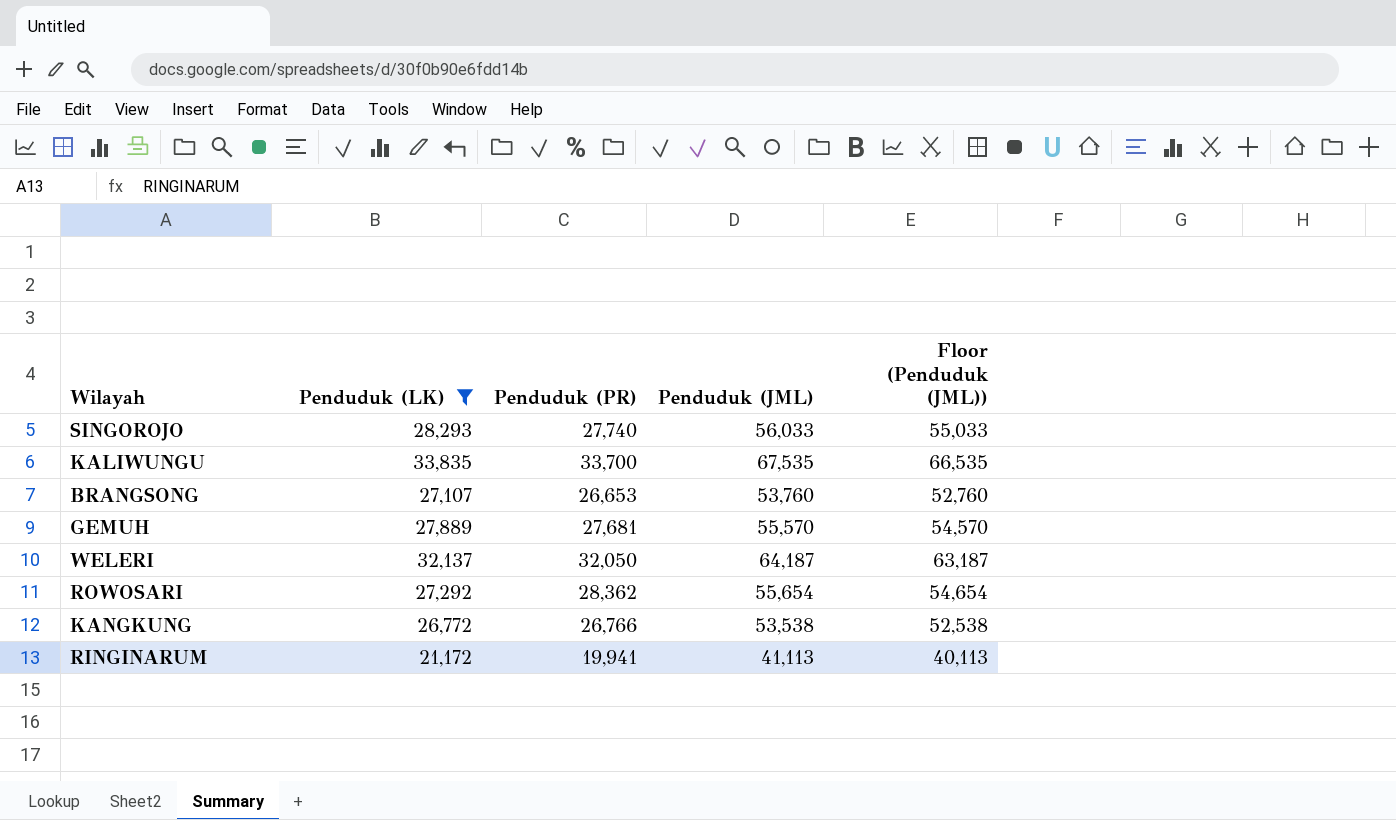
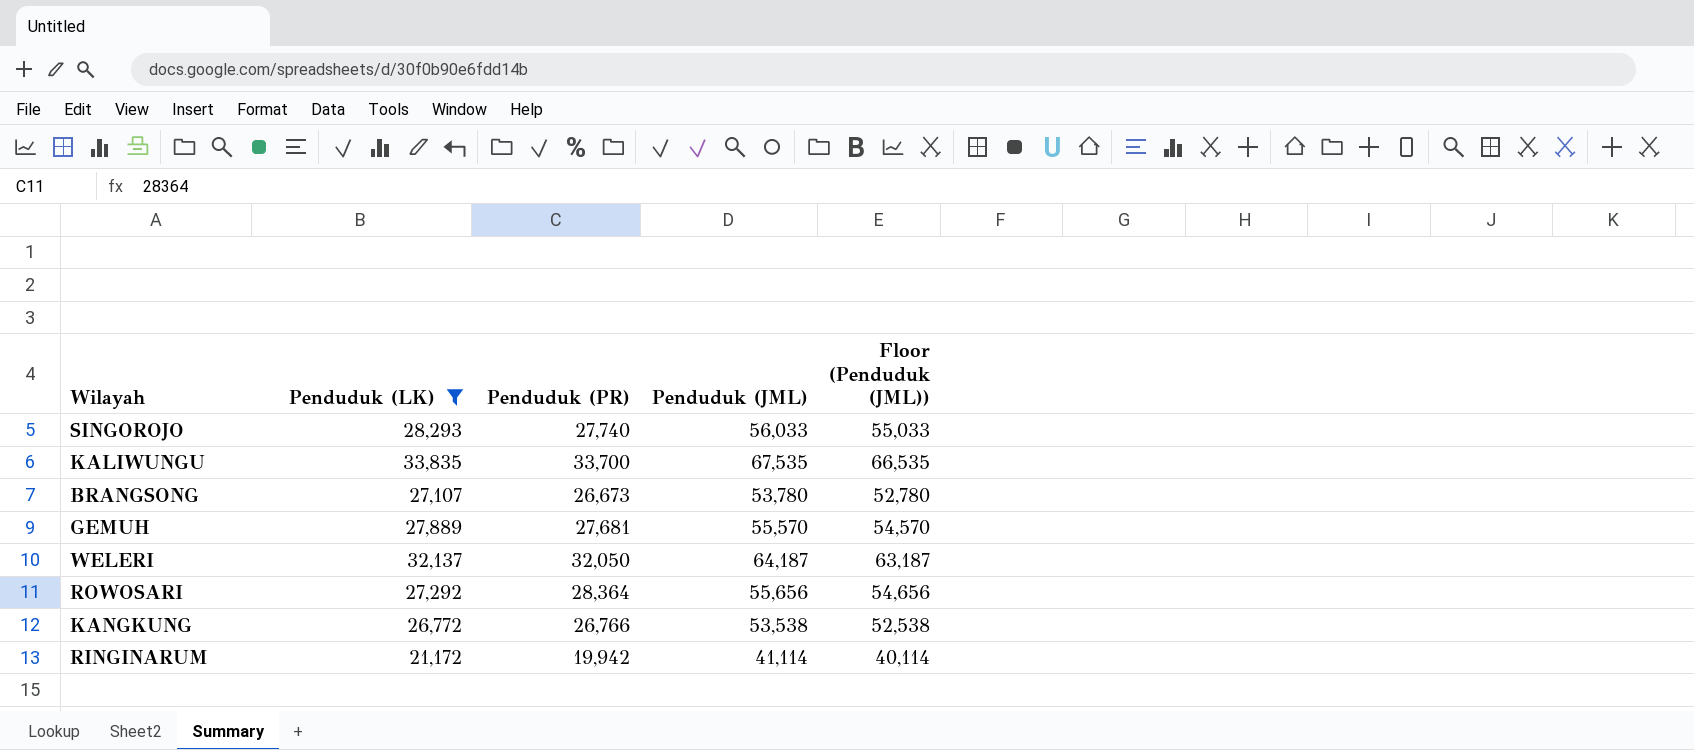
BRANGSONG | Penduduk (PR): 26,653 -> 26,673
BRANGSONG | Penduduk (JML): 53,760 -> 53,780
BRANGSONG | Floor (Penduduk (JML)): 52,760 -> 52,780
ROWOSARI | Penduduk (PR): 28,362 -> 28,364
ROWOSARI | Penduduk (JML): 55,654 -> 55,656
ROWOSARI | Floor (Penduduk (JML)): 54,654 -> 54,656
RINGINARUM | Penduduk (PR): 19,941 -> 19,942
RINGINARUM | Penduduk (JML): 41,113 -> 41,114
RINGINARUM | Floor (Penduduk (JML)): 40,113 -> 40,114

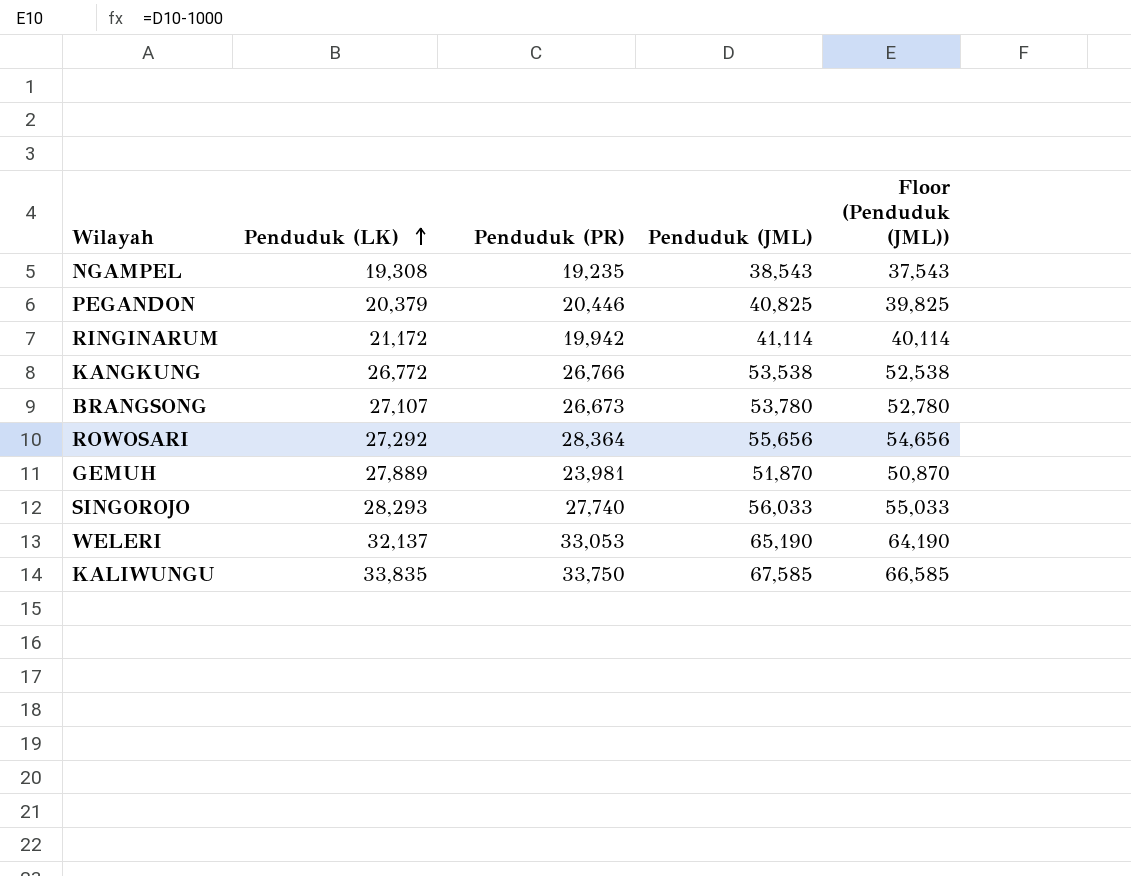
filter: Penduduk (LK) >= 21,172 -> none
row order: none -> Penduduk (LK) ascending
GEMUH | Penduduk (PR): 27,681 -> 23,981
GEMUH | Penduduk (JML): 55,570 -> 51,870
GEMUH | Floor (Penduduk (JML)): 54,570 -> 50,870
WELERI | Penduduk (PR): 32,050 -> 33,053
WELERI | Penduduk (JML): 64,187 -> 65,190
WELERI | Floor (Penduduk (JML)): 63,187 -> 64,190
KALIWUNGU | Penduduk (PR): 33,700 -> 33,750
KALIWUNGU | Penduduk (JML): 67,535 -> 67,585
KALIWUNGU | Floor (Penduduk (JML)): 66,535 -> 66,585

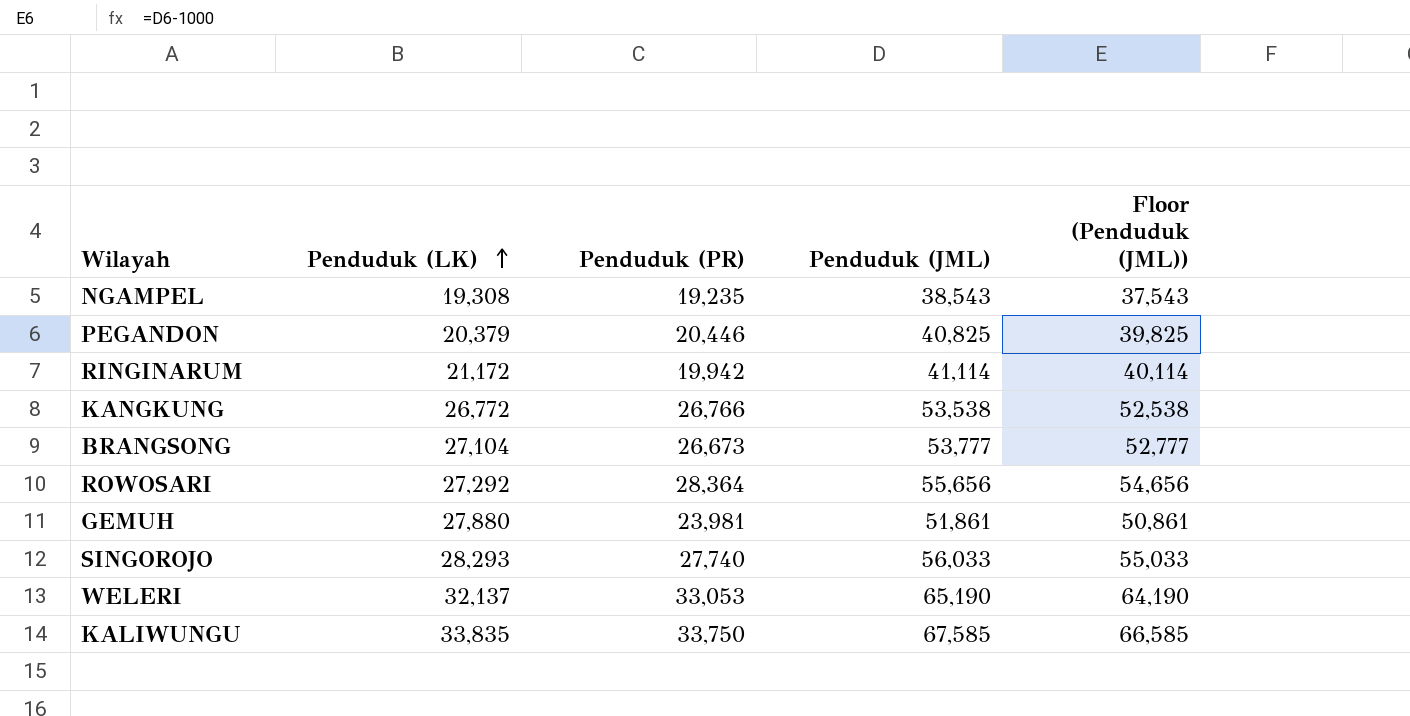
BRANGSONG | Penduduk (LK): 27,107 -> 27,104
BRANGSONG | Penduduk (JML): 53,780 -> 53,777
BRANGSONG | Floor (Penduduk (JML)): 52,780 -> 52,777
GEMUH | Penduduk (LK): 27,889 -> 27,880
GEMUH | Penduduk (JML): 51,870 -> 51,861
GEMUH | Floor (Penduduk (JML)): 50,870 -> 50,861

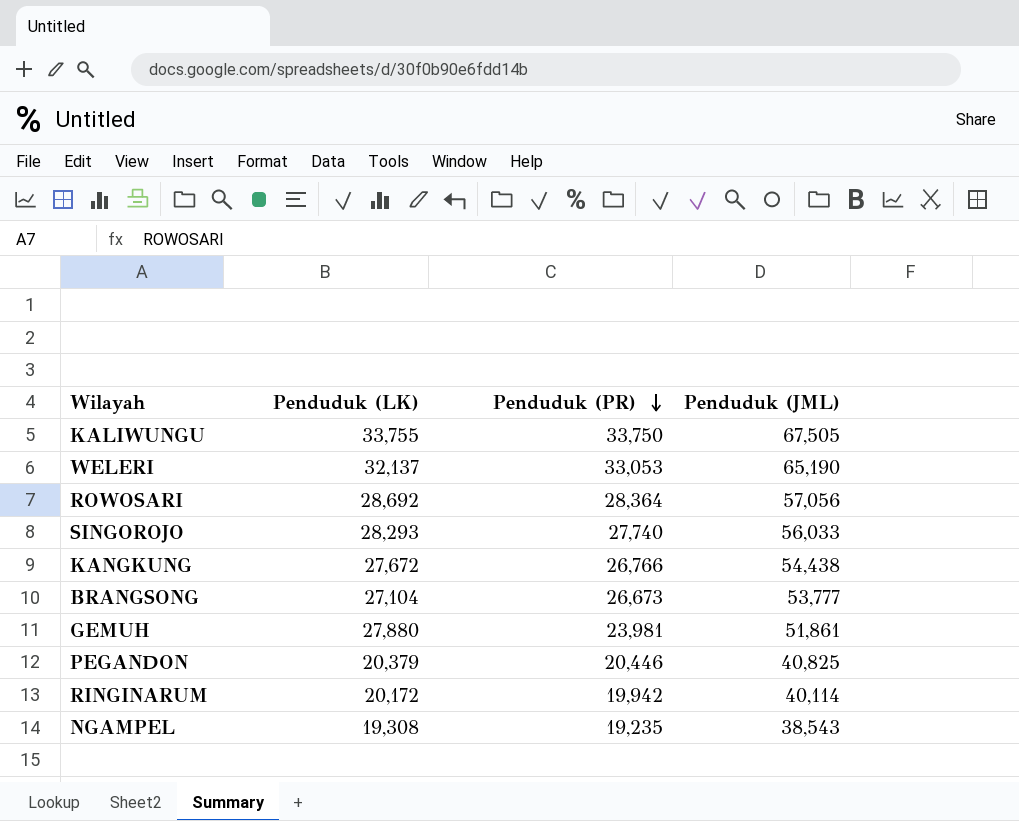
row order: Penduduk (LK) ascending -> Penduduk (PR) descending
column Floor (Penduduk (JML)) | formula: [Penduduk (JML)] - 1000 -> none
KALIWUNGU | Penduduk (LK): 33,835 -> 33,755
KALIWUNGU | Penduduk (JML): 67,585 -> 67,505
ROWOSARI | Penduduk (LK): 27,292 -> 28,692
ROWOSARI | Penduduk (JML): 55,656 -> 57,056
KANGKUNG | Penduduk (LK): 26,772 -> 27,672
KANGKUNG | Penduduk (JML): 53,538 -> 54,438
RINGINARUM | Penduduk (LK): 21,172 -> 20,172
RINGINARUM | Penduduk (JML): 41,114 -> 40,114

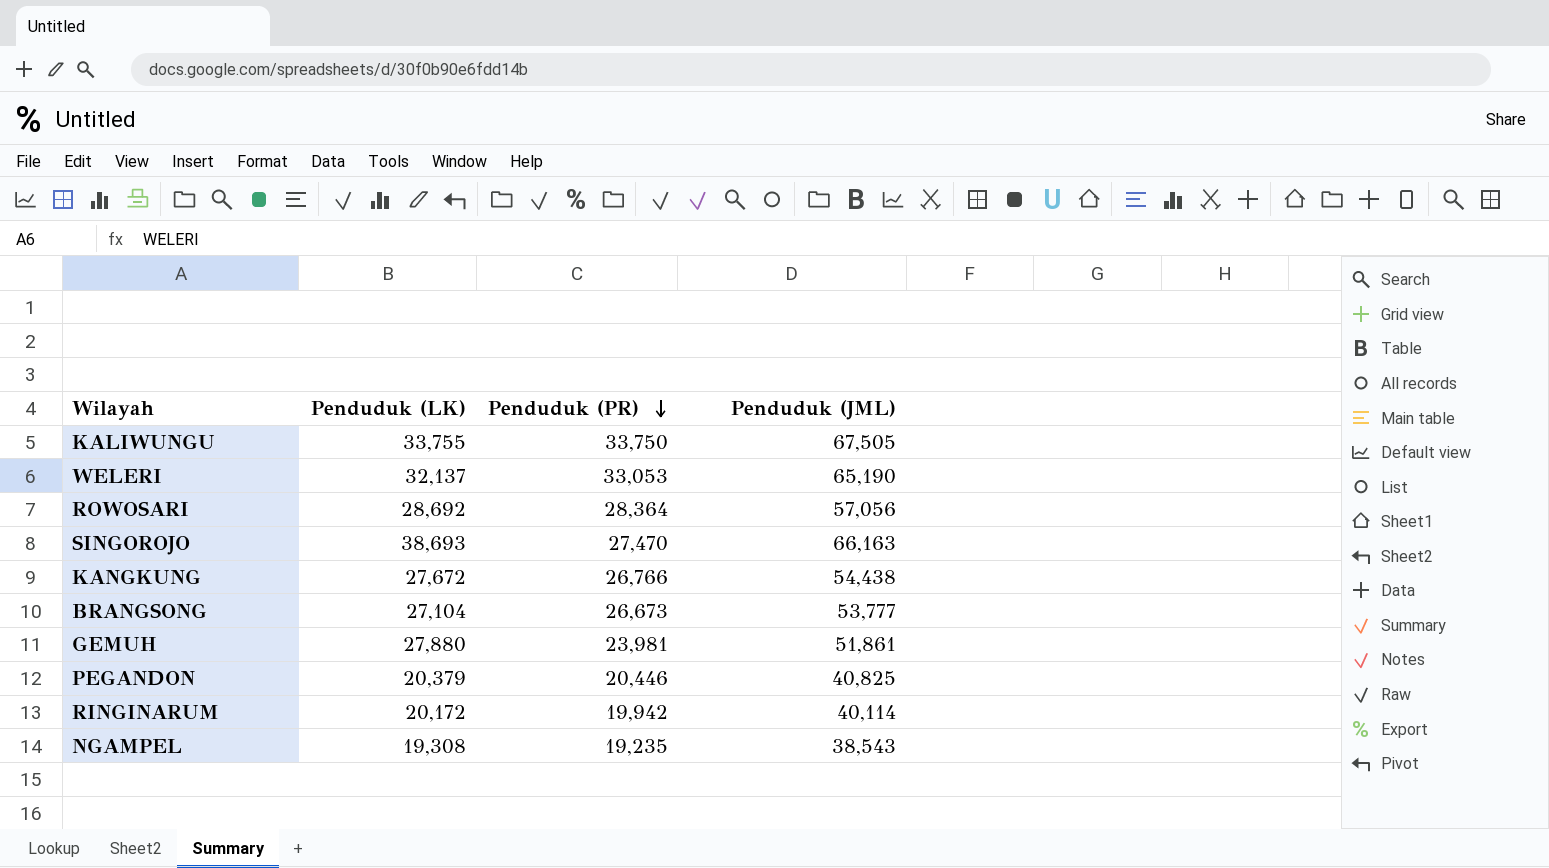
SINGOROJO | Penduduk (LK): 28,293 -> 38,693
SINGOROJO | Penduduk (PR): 27,740 -> 27,470
SINGOROJO | Penduduk (JML): 56,033 -> 66,163

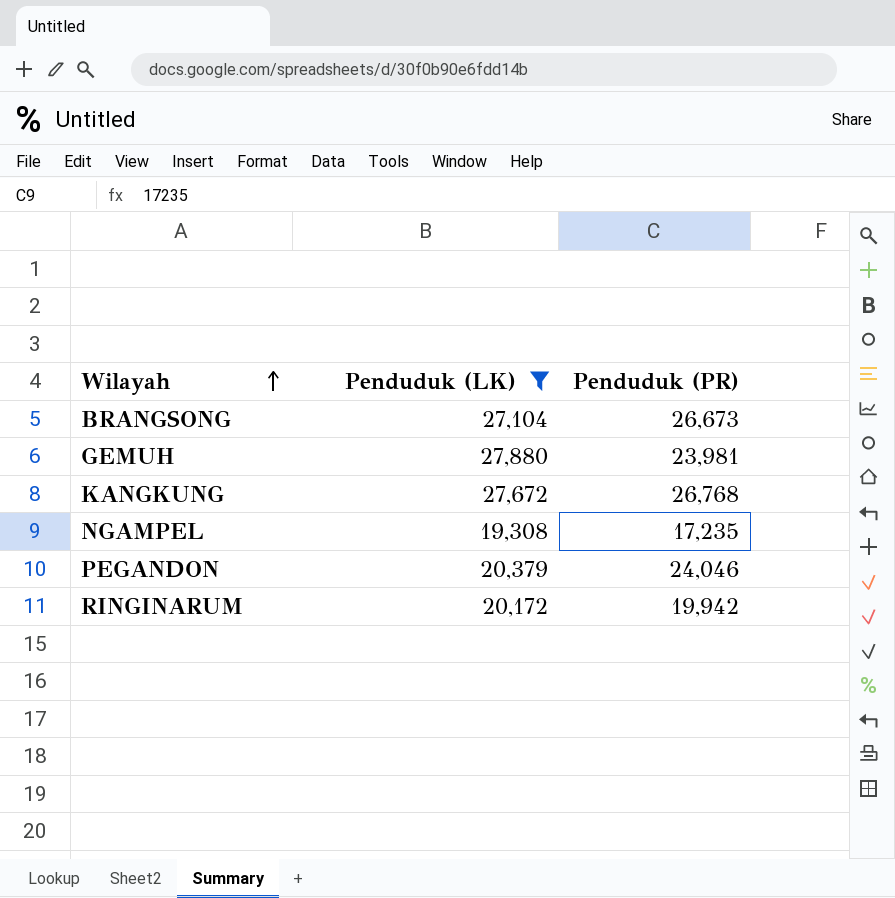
filter: none -> Penduduk (LK) <= 27,880
row order: Penduduk (PR) descending -> Wilayah ascending
column Penduduk (JML) | formula: [Penduduk (LK)] + [Penduduk (PR)] -> none
KANGKUNG | Penduduk (PR): 26,766 -> 26,768
NGAMPEL | Penduduk (PR): 19,235 -> 17,235
PEGANDON | Penduduk (PR): 20,446 -> 24,046

